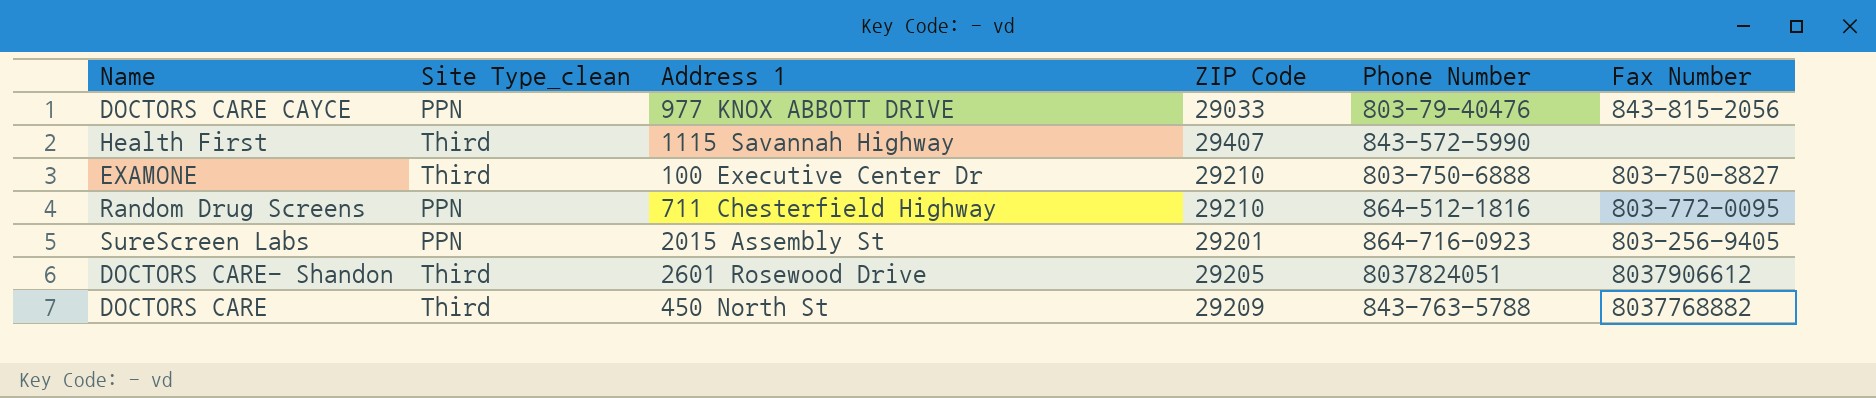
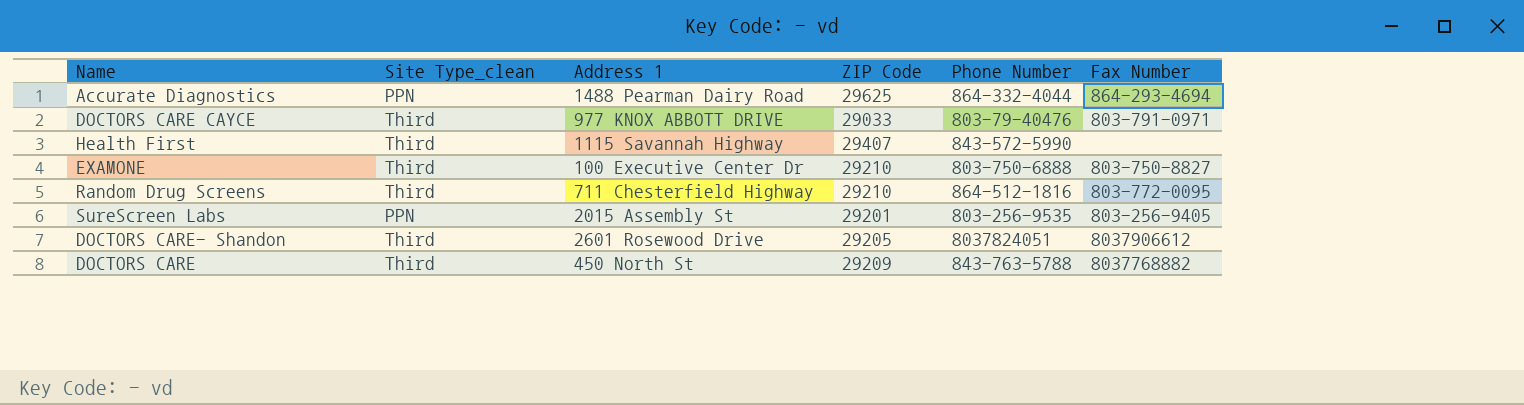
row Accurate Diagnostics: none -> PPN | 1488 Pearman Dairy Road | 29625 | 864-332-4044 | 864-293-4694
DOCTORS CARE CAYCE | Site Type_clean: PPN -> Third
DOCTORS CARE CAYCE | Fax Number: 843-815-2056 -> 803-791-0971
Random Drug Screens | Site Type_clean: PPN -> Third
SureScreen Labs | Phone Number: 864-716-0923 -> 803-256-9535

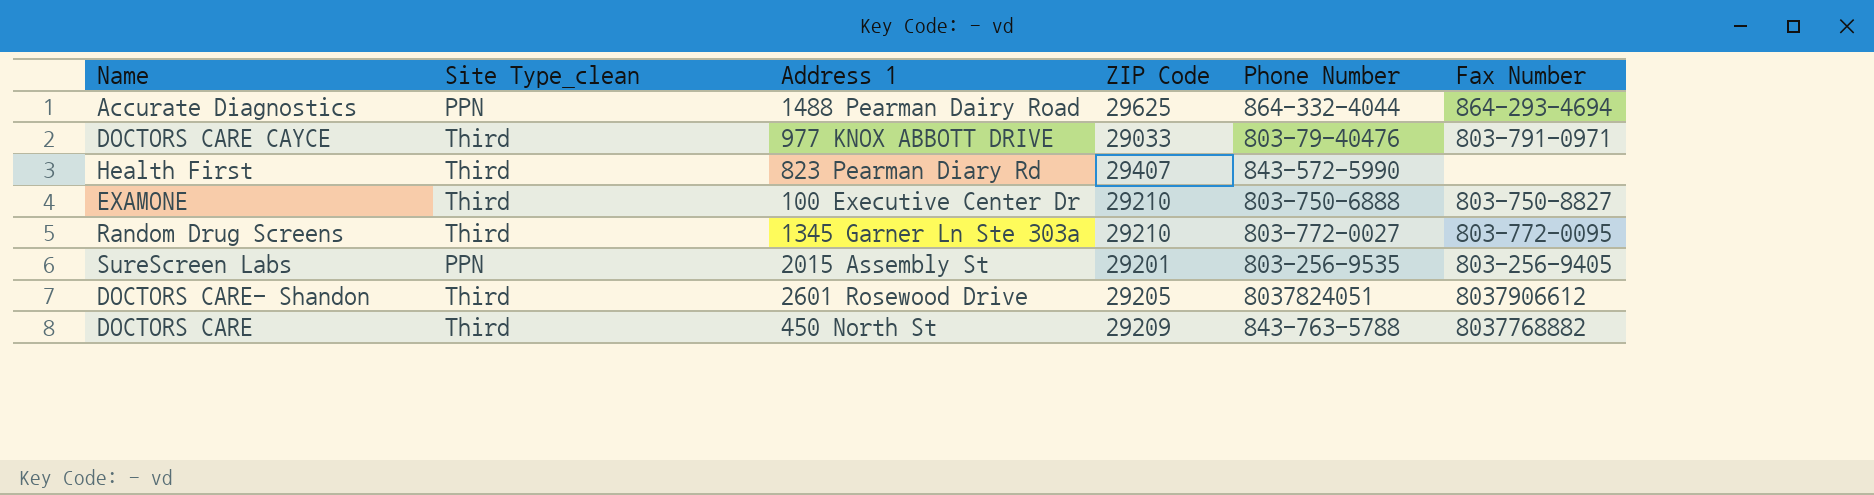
Health First | Address 1: 1115 Savannah Highway -> 823 Pearman Diary Rd
Random Drug Screens | Address 1: 711 Chesterfield Highway -> 1345 Garner Ln Ste 303a
Random Drug Screens | Phone Number: 864-512-1816 -> 803-772-0027

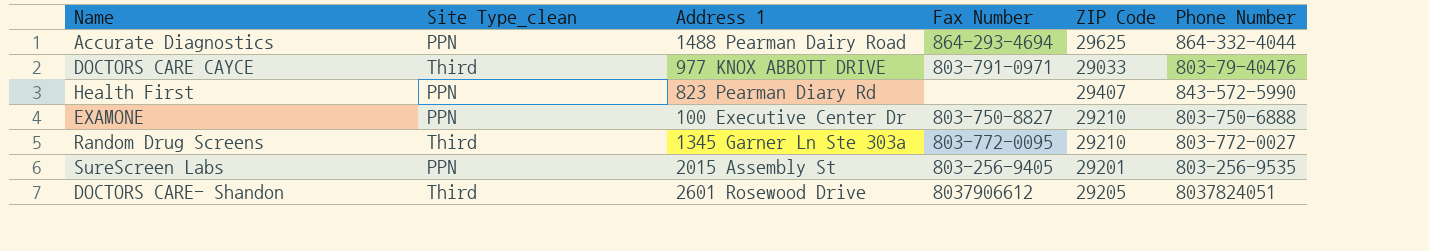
column Fax Number | position: 6 -> 4
row DOCTORS CARE: Third | 450 North St | 29209 | 843-763-5788 | 8037768882 -> none
Health First | Site Type_clean: Third -> PPN
EXAMONE | Site Type_clean: Third -> PPN

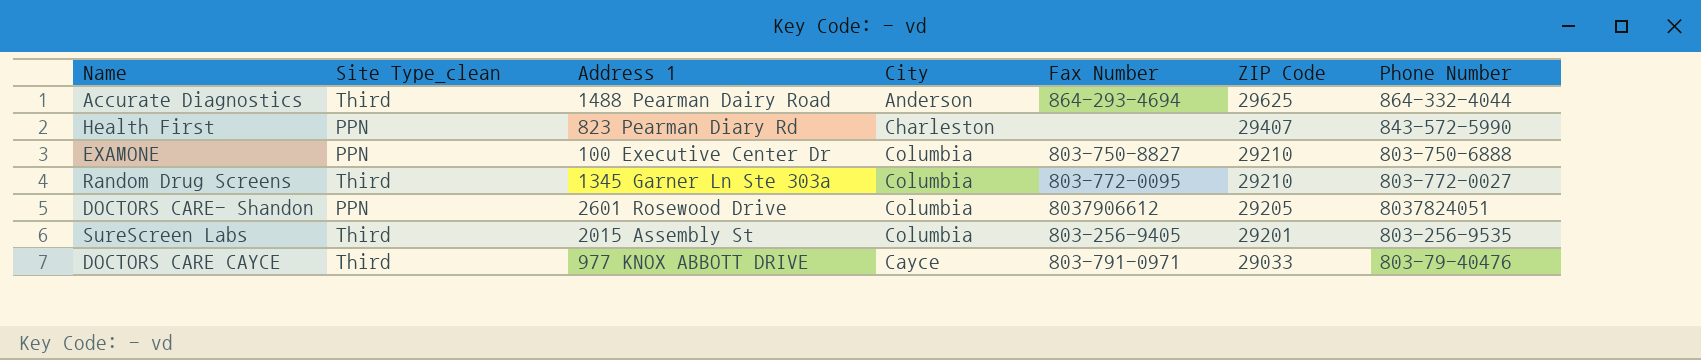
row order: none -> ZIP Code descending
column City | position: none -> 4
Accurate Diagnostics | Site Type_clean: PPN -> Third
DOCTORS CARE- Shandon | Site Type_clean: Third -> PPN
SureScreen Labs | Site Type_clean: PPN -> Third

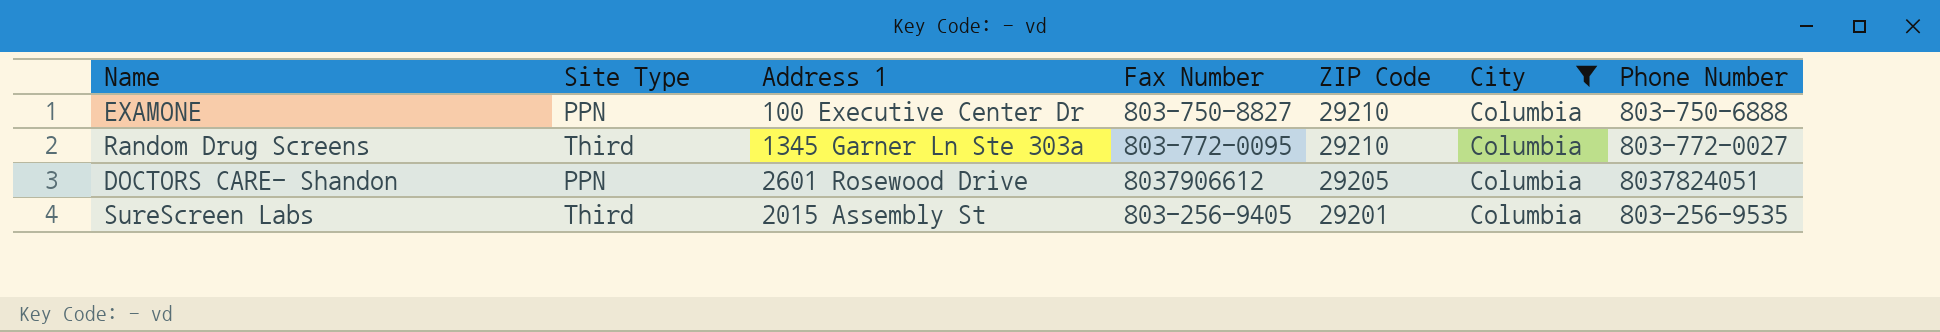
filter: none -> City = Columbia
column name: Site Type_clean -> Site Type
column City | position: 4 -> 6

